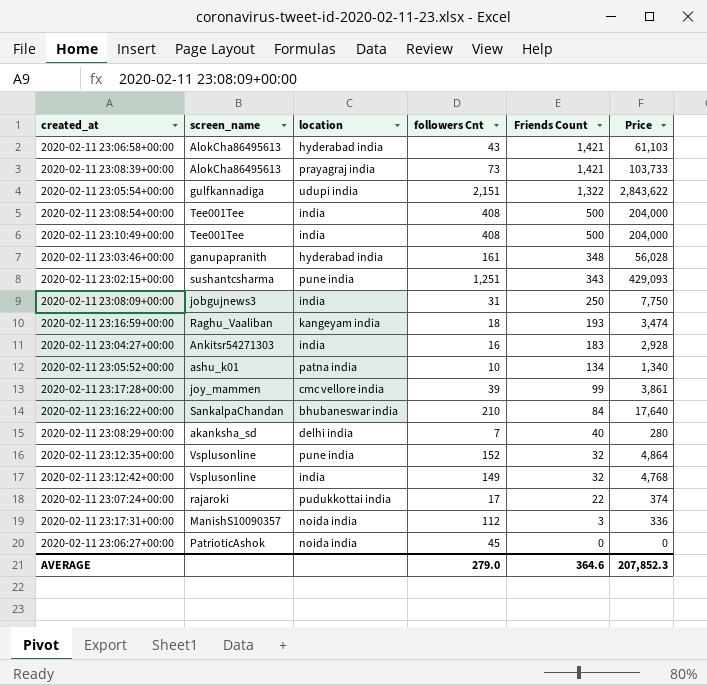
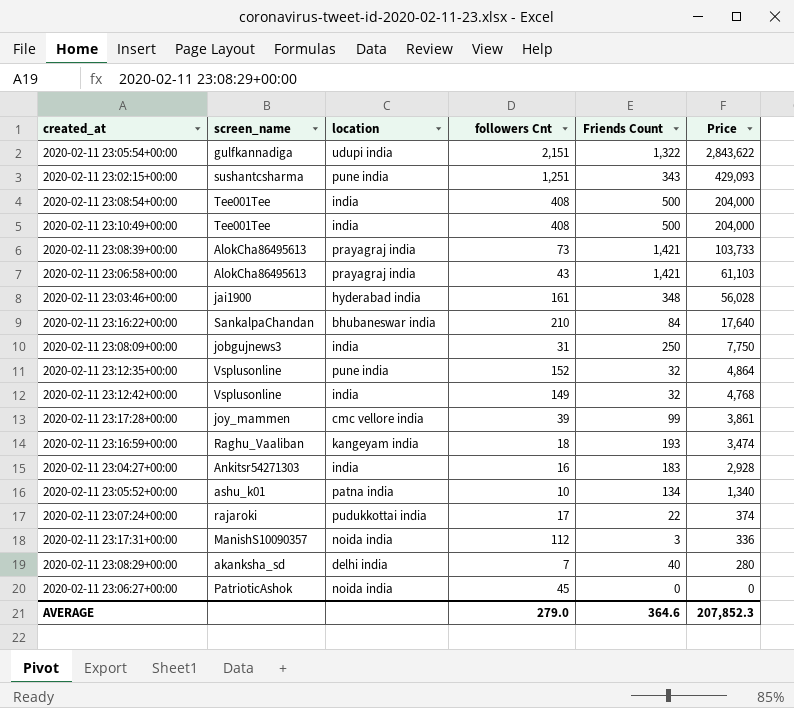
row order: Friends Count descending -> Price descending
2020-02-11 23:06:58+00:00 | location: hyderabad india -> prayagraj india
2020-02-11 23:03:46+00:00 | screen_name: ganupapranith -> jai1900

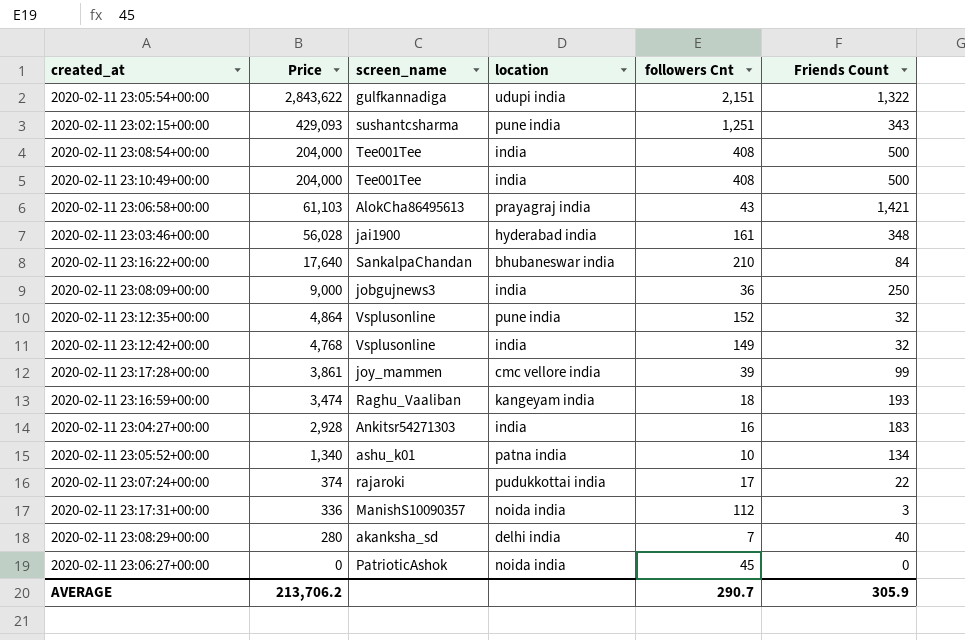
column Price | position: 6 -> 2
row 2020-02-11 23:08:39+00:00: AlokCha86495613 | prayagraj india | 73 | 1,421 | 103,733 -> none
2020-02-11 23:08:09+00:00 | Price: 7,750 -> 9,000
2020-02-11 23:08:09+00:00 | followers Cnt: 31 -> 36
AVERAGE | Price: 207,852.3 -> 213,706.2
AVERAGE | followers Cnt: 279.0 -> 290.7
AVERAGE | Friends Count: 364.6 -> 305.9

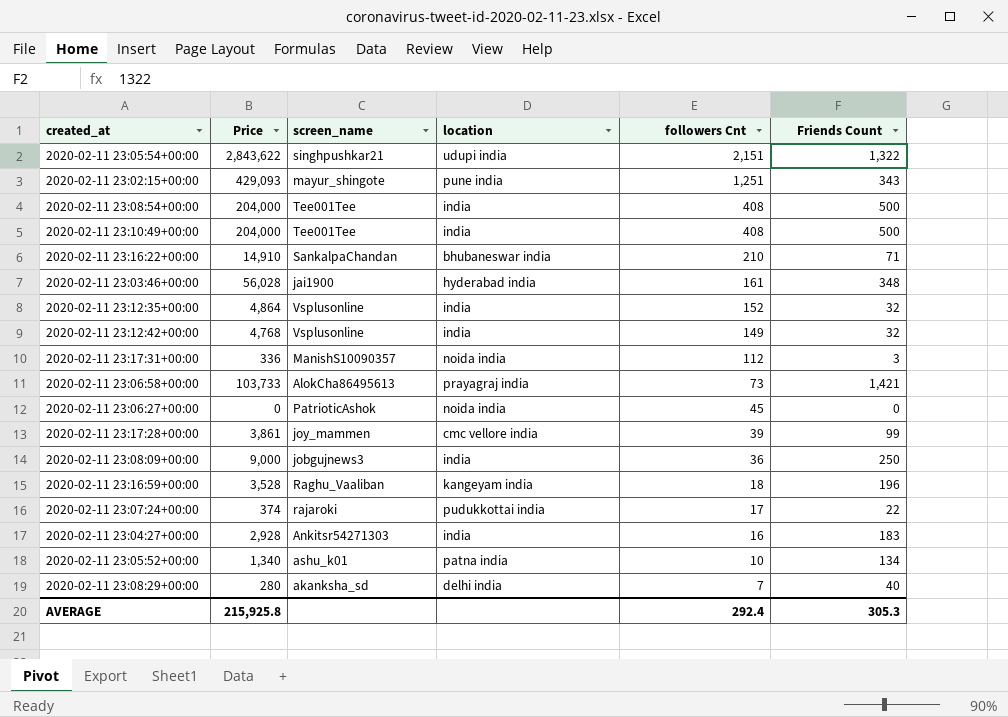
row order: Price descending -> followers Cnt descending
2020-02-11 23:05:54+00:00 | screen_name: gulfkannadiga -> singhpushkar21
2020-02-11 23:02:15+00:00 | screen_name: sushantcsharma -> mayur_shingote
2020-02-11 23:16:22+00:00 | Price: 17,640 -> 14,910
2020-02-11 23:16:22+00:00 | Friends Count: 84 -> 71
2020-02-11 23:12:35+00:00 | location: pune india -> india
2020-02-11 23:06:58+00:00 | Price: 61,103 -> 103,733
2020-02-11 23:06:58+00:00 | followers Cnt: 43 -> 73
2020-02-11 23:16:59+00:00 | Price: 3,474 -> 3,528
2020-02-11 23:16:59+00:00 | Friends Count: 193 -> 196
AVERAGE | Price: 213,706.2 -> 215,925.8
AVERAGE | followers Cnt: 290.7 -> 292.4
AVERAGE | Friends Count: 305.9 -> 305.3

